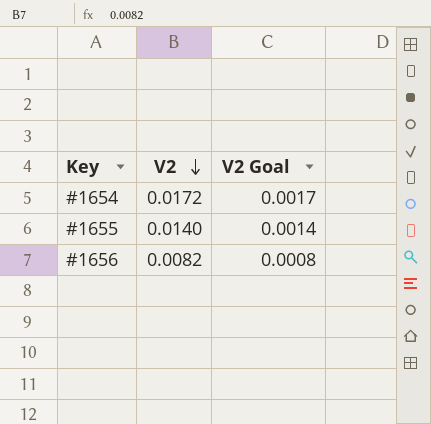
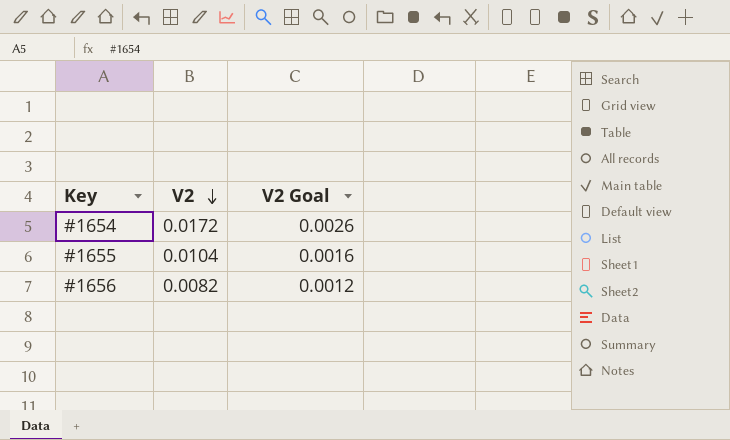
column V2 Goal | formula: [V2] * 0.1 -> [V2] * 0.15
#1655 | V2: 0.0140 -> 0.0104

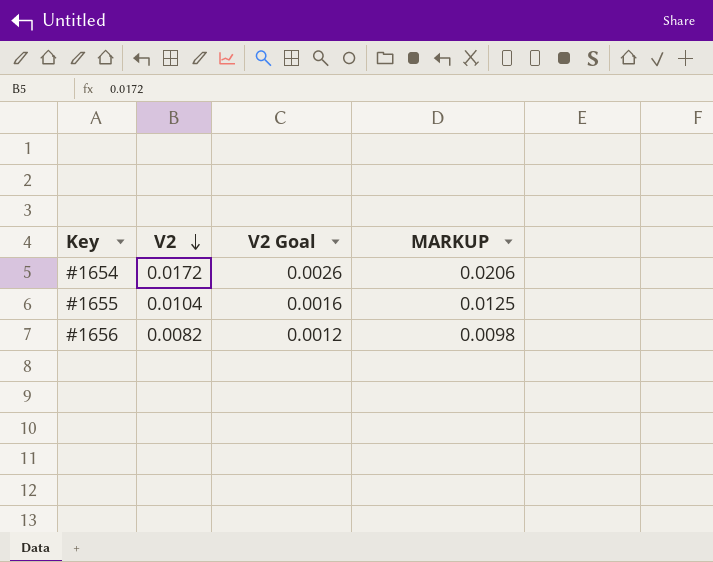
column MARKUP | formula: none -> [V2] * 1.2

